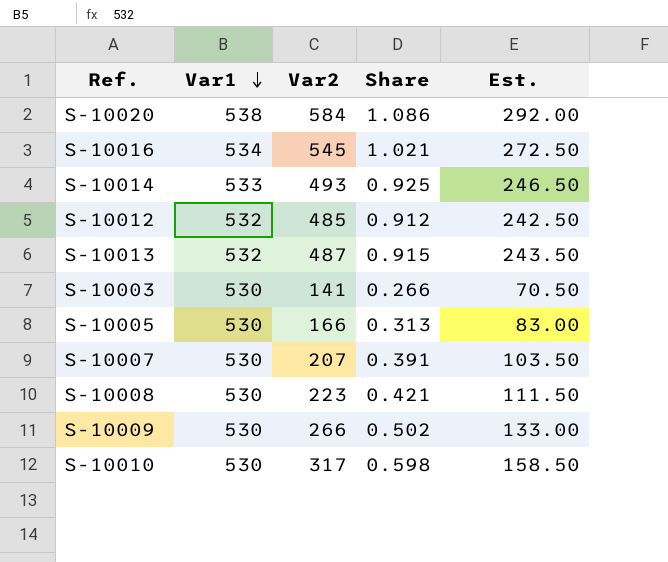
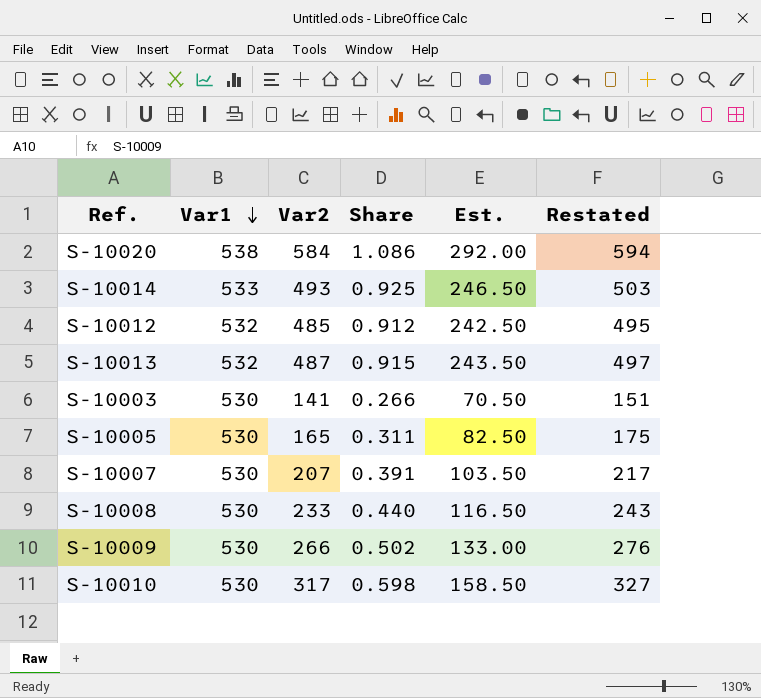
column Restated | formula: none -> [Var2] + 10
row S-10016: 534 | 545 | 1.021 | 272.50 -> none
S-10005 | Var2: 166 -> 165
S-10005 | Share: 0.313 -> 0.311
S-10005 | Est.: 83.00 -> 82.50
S-10008 | Var2: 223 -> 233
S-10008 | Share: 0.421 -> 0.440
S-10008 | Est.: 111.50 -> 116.50

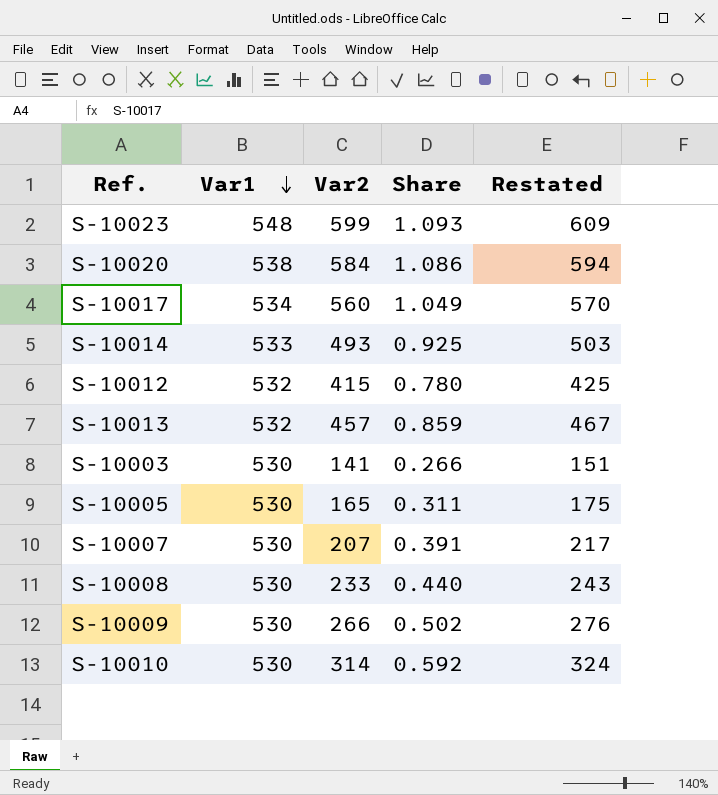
column Est. | formula: [Var2] * 0.5 -> none
row S-10023: none -> 548 | 599 | 1.093 | 609
row S-10017: none -> 534 | 560 | 1.049 | 570
S-10012 | Var2: 485 -> 415
S-10012 | Share: 0.912 -> 0.780
S-10012 | Restated: 495 -> 425
S-10013 | Var2: 487 -> 457
S-10013 | Share: 0.915 -> 0.859
S-10013 | Restated: 497 -> 467
S-10010 | Var2: 317 -> 314
S-10010 | Share: 0.598 -> 0.592
S-10010 | Restated: 327 -> 324

